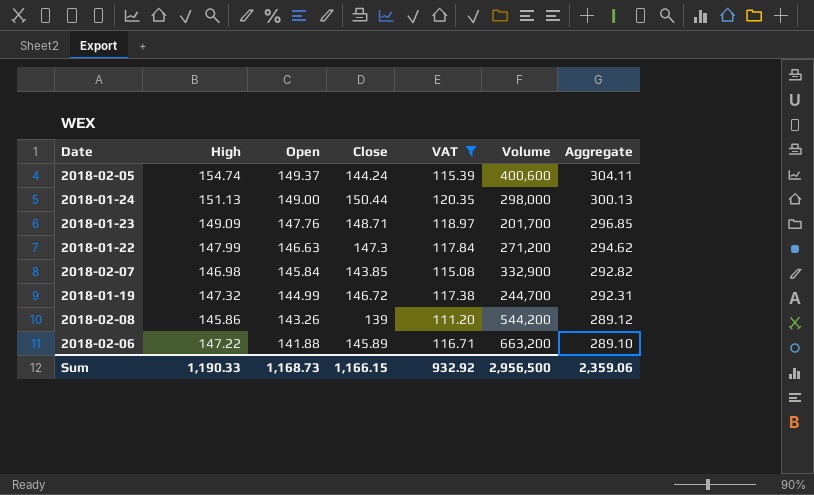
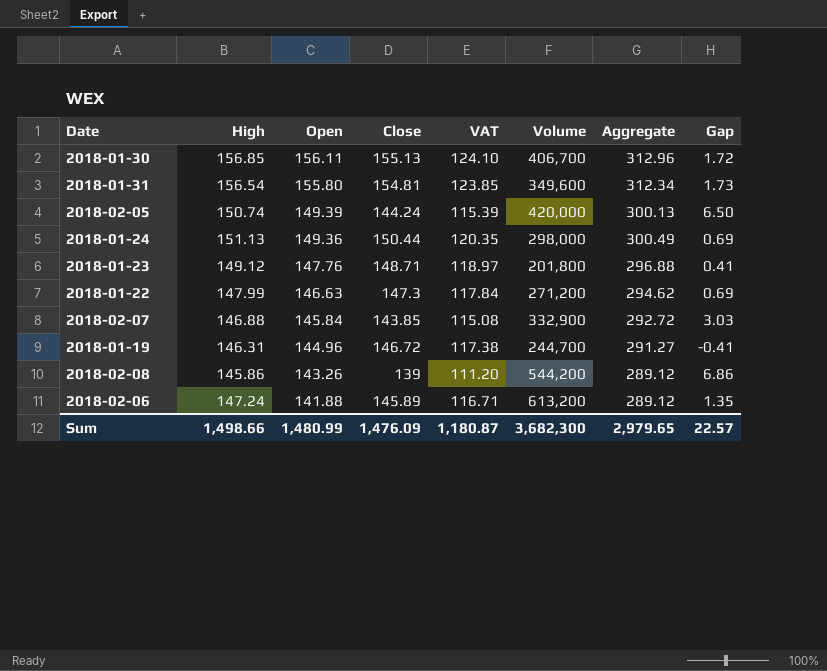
filter: VAT <= 120.35 -> none
column Gap | formula: none -> [High] - [Close]
2018-02-05 | High: 154.74 -> 150.74
2018-02-05 | Open: 149.37 -> 149.39
2018-02-05 | Volume: 400,600 -> 420,000
2018-02-05 | Aggregate: 304.11 -> 300.13
2018-01-24 | Open: 149.00 -> 149.36
2018-01-24 | Aggregate: 300.13 -> 300.49
2018-01-23 | High: 149.09 -> 149.12
2018-01-23 | Volume: 201,700 -> 201,800
2018-01-23 | Aggregate: 296.85 -> 296.88
2018-02-07 | High: 146.98 -> 146.88
2018-02-07 | Aggregate: 292.82 -> 292.72
2018-01-19 | High: 147.32 -> 146.31
2018-01-19 | Open: 144.99 -> 144.96
2018-01-19 | Aggregate: 292.31 -> 291.27
2018-02-06 | High: 147.22 -> 147.24
2018-02-06 | Volume: 663,200 -> 613,200
2018-02-06 | Aggregate: 289.10 -> 289.12
Sum | High: 1,190.33 -> 1,498.66
Sum | Open: 1,168.73 -> 1,480.99
Sum | Close: 1,166.15 -> 1,476.09
Sum | VAT: 932.92 -> 1,180.87
Sum | Volume: 2,956,500 -> 3,682,300
Sum | Aggregate: 2,359.06 -> 2,979.65

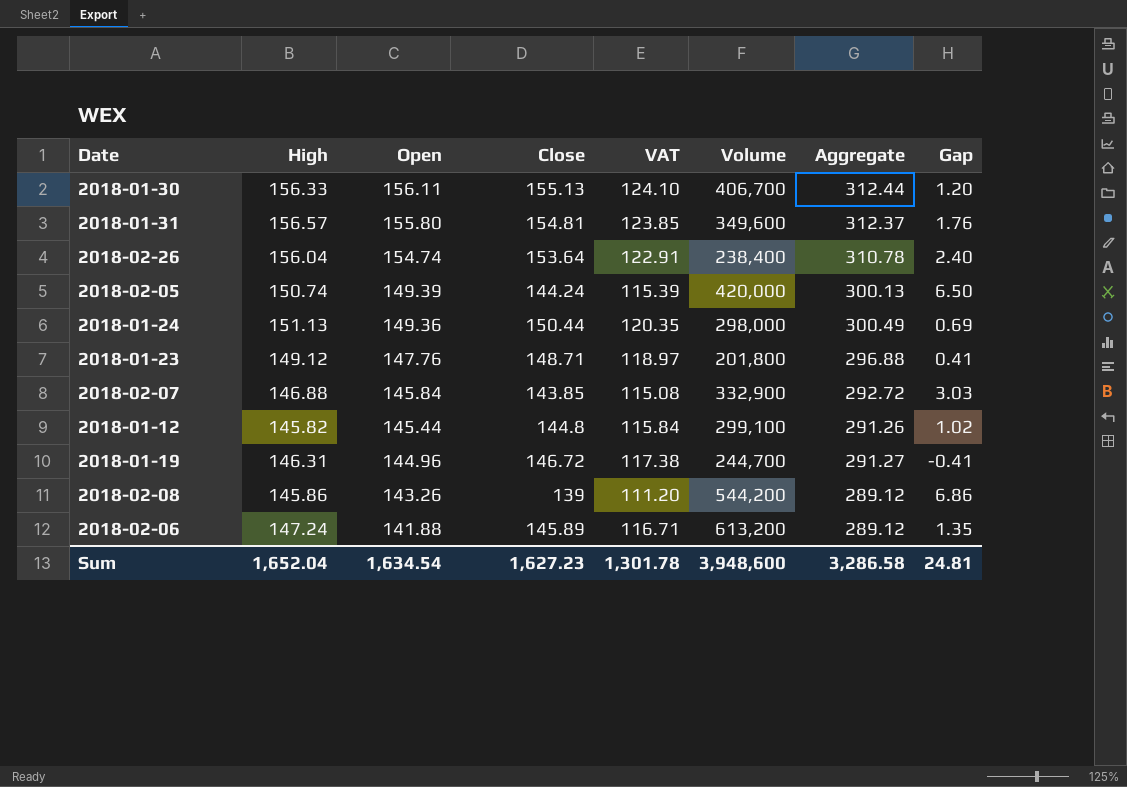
row 2018-01-22: 147.99 | 146.63 | 147.3 | 117.84 | 271,200 | 294.62 | 0.69 -> none
2018-01-30 | High: 156.85 -> 156.33
2018-01-30 | Aggregate: 312.96 -> 312.44
2018-01-30 | Gap: 1.72 -> 1.20
2018-01-31 | High: 156.54 -> 156.57
2018-01-31 | Aggregate: 312.34 -> 312.37
2018-01-31 | Gap: 1.73 -> 1.76
row 2018-02-26: none -> 156.04 | 154.74 | 153.64 | 122.91 | 238,400 | 310.78 | 2.40
row 2018-01-12: none -> 145.82 | 145.44 | 144.8 | 115.84 | 299,100 | 291.26 | 1.02
Sum | High: 1,498.66 -> 1,652.04
Sum | Open: 1,480.99 -> 1,634.54
Sum | Close: 1,476.09 -> 1,627.23
Sum | VAT: 1,180.87 -> 1,301.78
Sum | Volume: 3,682,300 -> 3,948,600
Sum | Aggregate: 2,979.65 -> 3,286.58
Sum | Gap: 22.57 -> 24.81

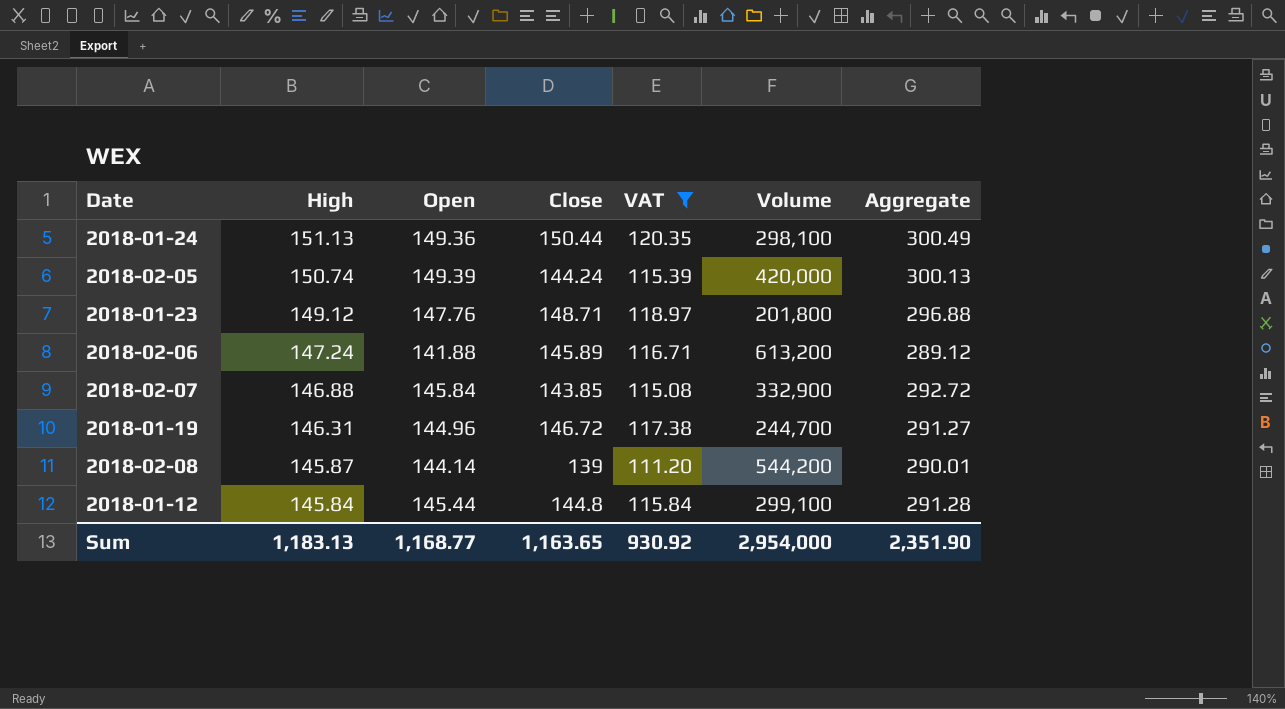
filter: none -> VAT <= 120.35
row order: Open descending -> High descending
column Gap | formula: [High] - [Close] -> none
2018-01-24 | Volume: 298,000 -> 298,100
2018-02-08 | High: 145.86 -> 145.87
2018-02-08 | Open: 143.26 -> 144.14
2018-02-08 | Aggregate: 289.12 -> 290.01
2018-01-12 | High: 145.82 -> 145.84
2018-01-12 | Aggregate: 291.26 -> 291.28
Sum | High: 1,652.04 -> 1,183.13
Sum | Open: 1,634.54 -> 1,168.77
Sum | Close: 1,627.23 -> 1,163.65
Sum | VAT: 1,301.78 -> 930.92
Sum | Volume: 3,948,600 -> 2,954,000
Sum | Aggregate: 3,286.58 -> 2,351.90

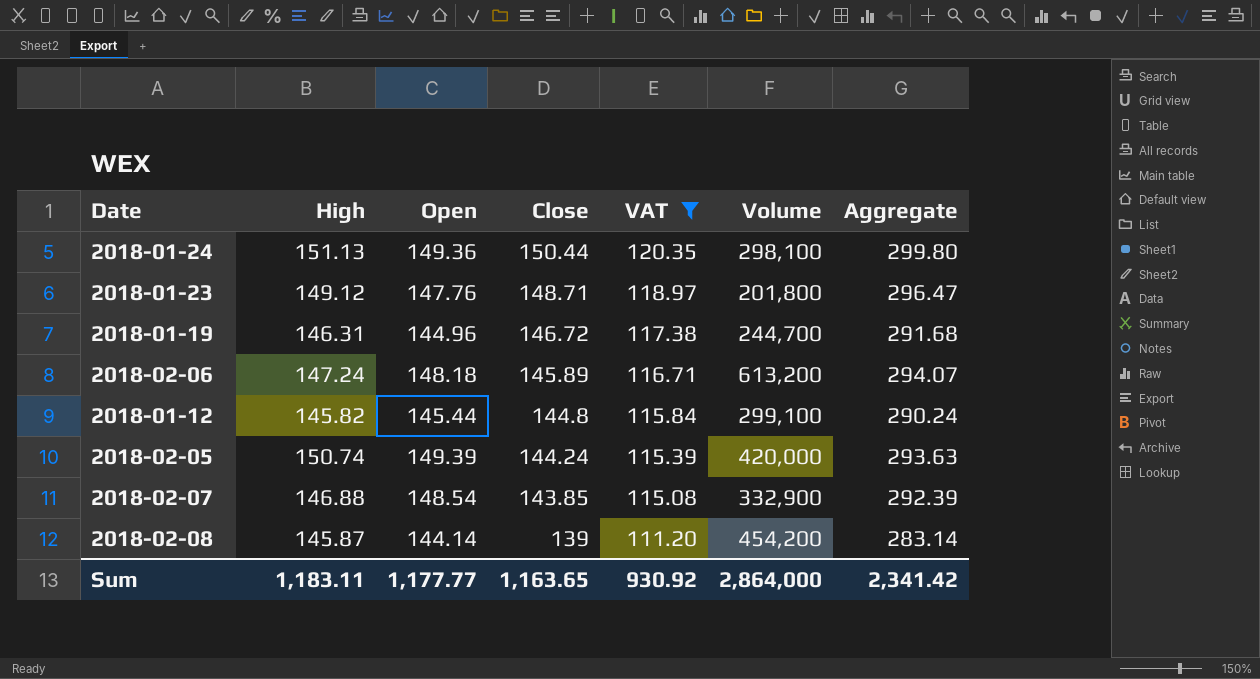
row order: High descending -> Close descending
column Aggregate | formula: [High] + [Open] -> [Open] + [Close]
2018-02-06 | Open: 141.88 -> 148.18
2018-01-12 | High: 145.84 -> 145.82
2018-02-07 | Open: 145.84 -> 148.54
2018-02-08 | Volume: 544,200 -> 454,200
Sum | High: 1,183.13 -> 1,183.11
Sum | Open: 1,168.77 -> 1,177.77
Sum | Volume: 2,954,000 -> 2,864,000
Sum | Aggregate: 2,351.90 -> 2,341.42

